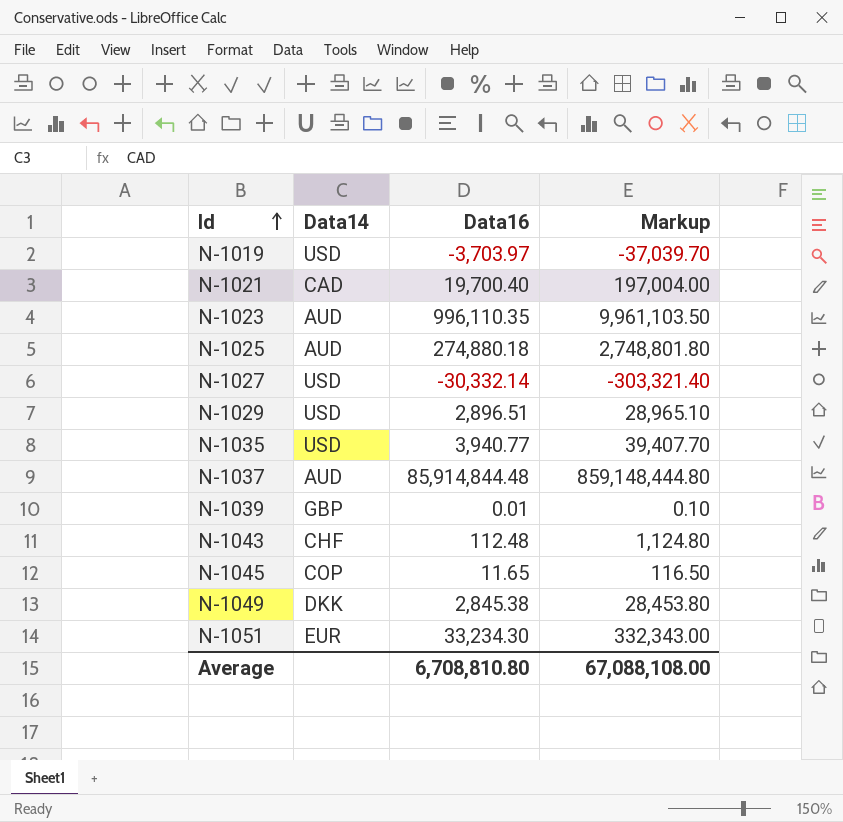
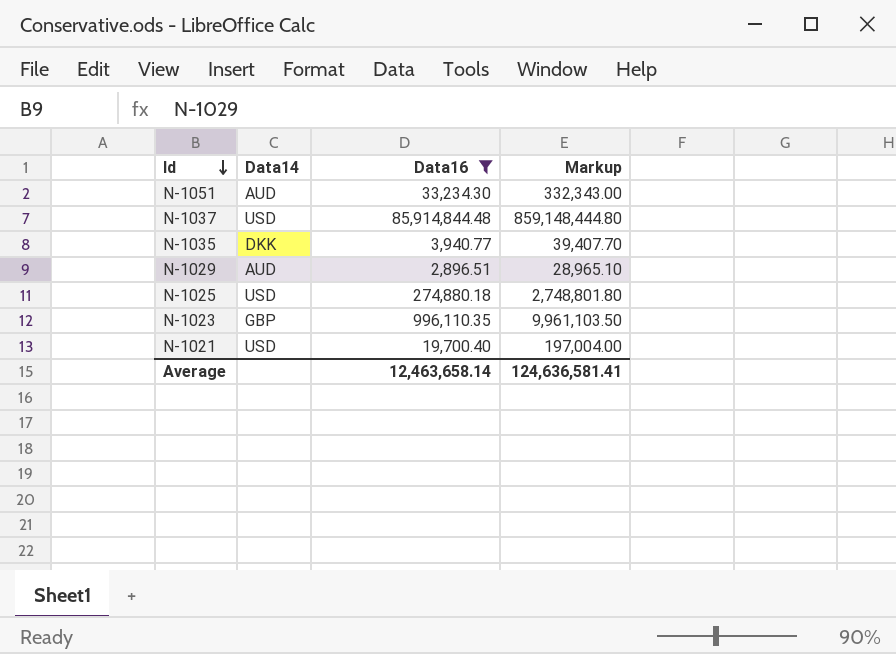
filter: none -> Data16 >= 2,896.51
row order: Id ascending -> Id descending
N-1051 | Data14: EUR -> AUD
N-1037 | Data14: AUD -> USD
N-1035 | Data14: USD -> DKK
N-1029 | Data14: USD -> AUD
N-1025 | Data14: AUD -> USD
N-1023 | Data14: AUD -> GBP
N-1021 | Data14: CAD -> USD
Average | Data16: 6,708,810.80 -> 12,463,658.14
Average | Markup: 67,088,108.00 -> 124,636,581.41

